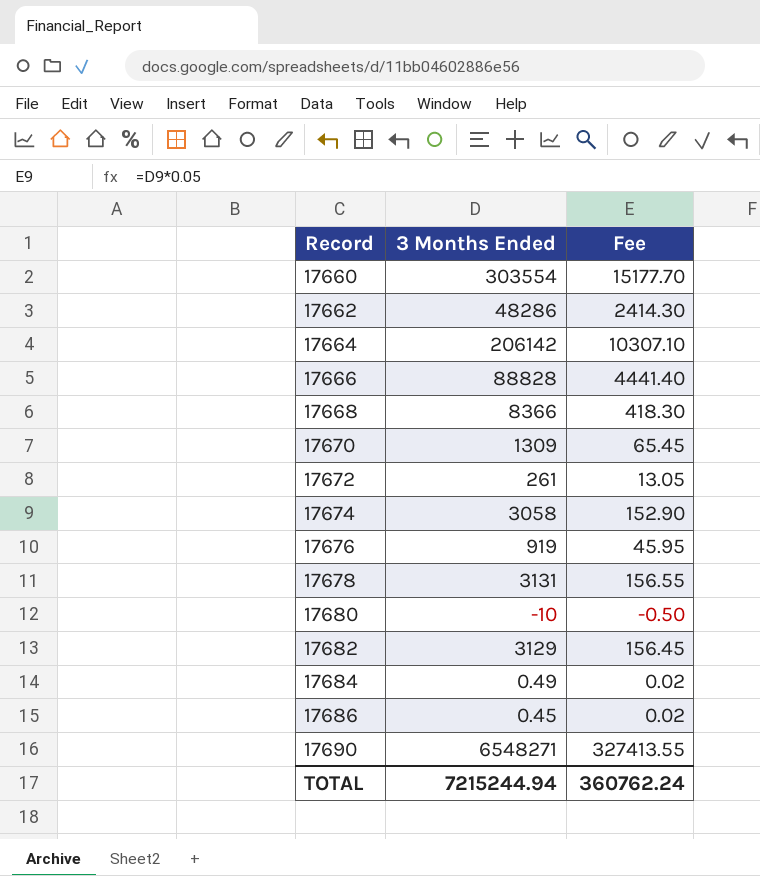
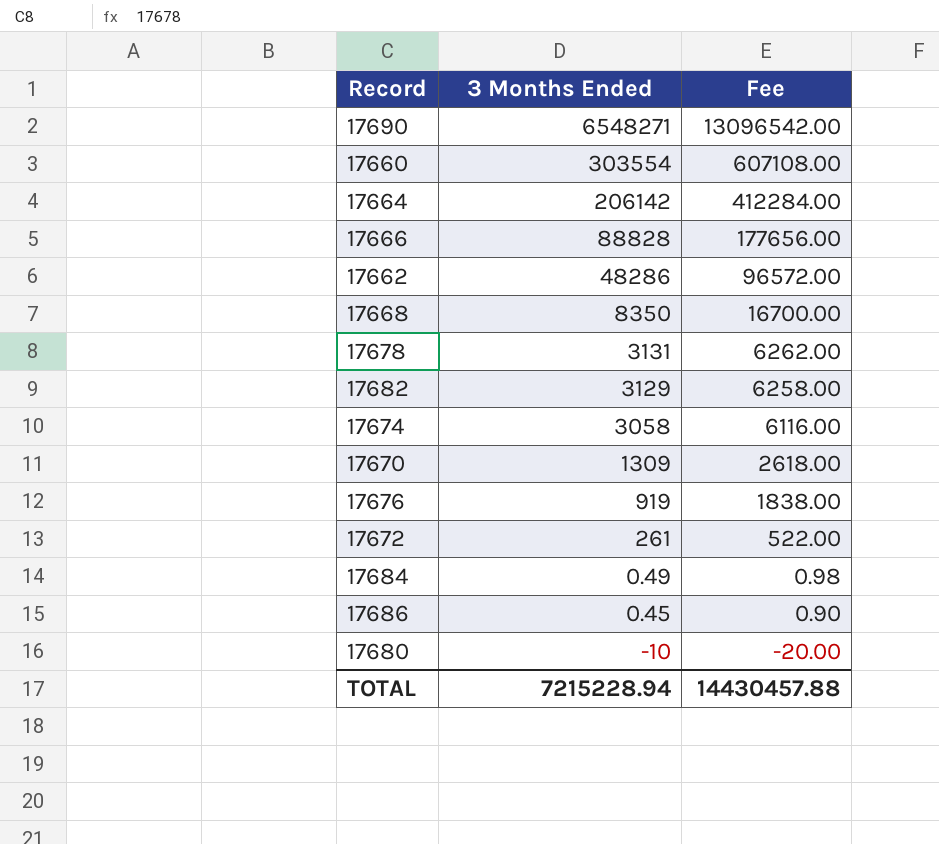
row order: Record ascending -> 3 Months Ended descending
column Fee | formula: [3 Months Ended] * 0.05 -> [3 Months Ended] * 2
17668 | 3 Months Ended: 8366 -> 8350
TOTAL | 3 Months Ended: 7215244.94 -> 7215228.94
TOTAL | Fee: 360762.24 -> 14430457.88

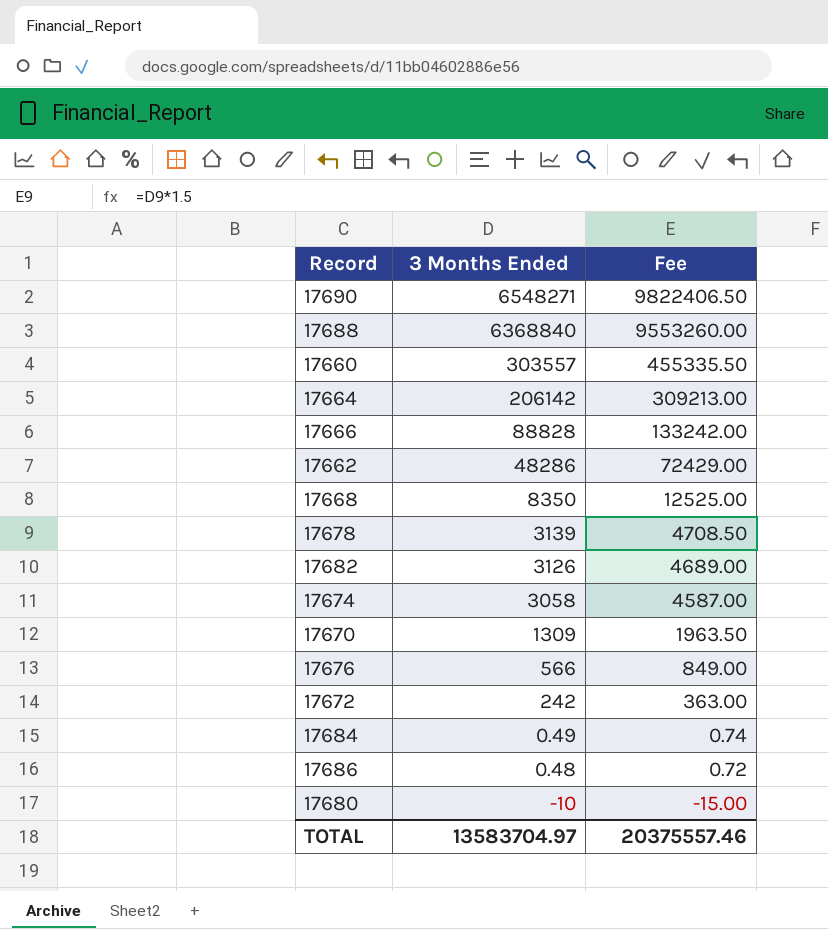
column Fee | formula: [3 Months Ended] * 2 -> [3 Months Ended] * 1.5
row 17688: none -> 6368840 | 9553260.00
17660 | 3 Months Ended: 303554 -> 303557
17678 | 3 Months Ended: 3131 -> 3139
17682 | 3 Months Ended: 3129 -> 3126
17676 | 3 Months Ended: 919 -> 566
17672 | 3 Months Ended: 261 -> 242
17686 | 3 Months Ended: 0.45 -> 0.48
TOTAL | 3 Months Ended: 7215228.94 -> 13583704.97
TOTAL | Fee: 14430457.88 -> 20375557.46

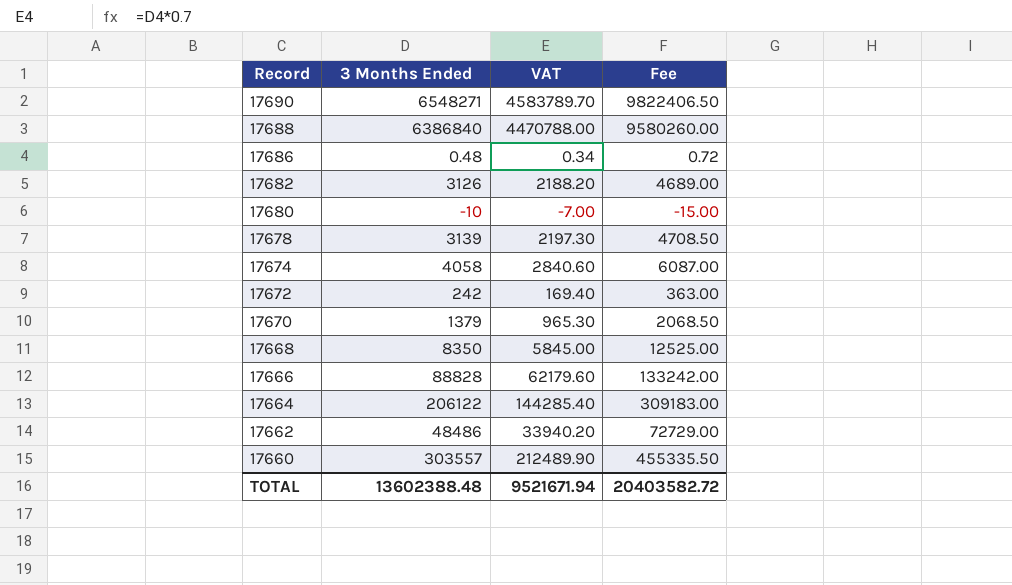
row order: 3 Months Ended descending -> Record descending
column VAT | formula: none -> [3 Months Ended] * 0.7
row 17676: 566 | 849.00 -> none
row 17684: 0.49 | 0.74 -> none
17688 | 3 Months Ended: 6368840 -> 6386840
17688 | Fee: 9553260.00 -> 9580260.00
17674 | 3 Months Ended: 3058 -> 4058
17674 | Fee: 4587.00 -> 6087.00
17670 | 3 Months Ended: 1309 -> 1379
17670 | Fee: 1963.50 -> 2068.50
17664 | 3 Months Ended: 206142 -> 206122
17664 | Fee: 309213.00 -> 309183.00
17662 | 3 Months Ended: 48286 -> 48486
17662 | Fee: 72429.00 -> 72729.00
TOTAL | 3 Months Ended: 13583704.97 -> 13602388.48
TOTAL | Fee: 20375557.46 -> 20403582.72

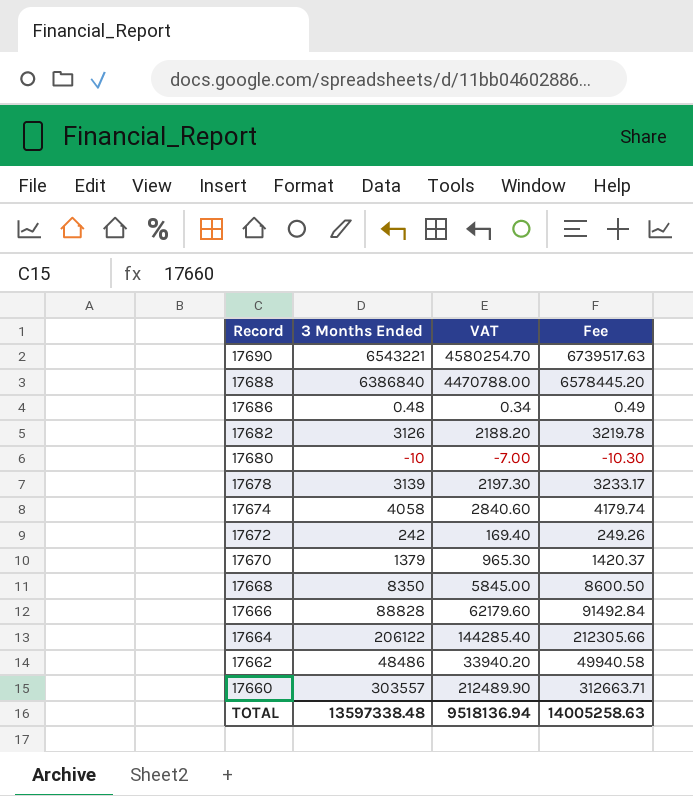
column Fee | formula: [3 Months Ended] * 1.5 -> [3 Months Ended] * 1.03
17690 | 3 Months Ended: 6548271 -> 6543221
17690 | VAT: 4583789.70 -> 4580254.70
TOTAL | 3 Months Ended: 13602388.48 -> 13597338.48
TOTAL | VAT: 9521671.94 -> 9518136.94
TOTAL | Fee: 20403582.72 -> 14005258.63

